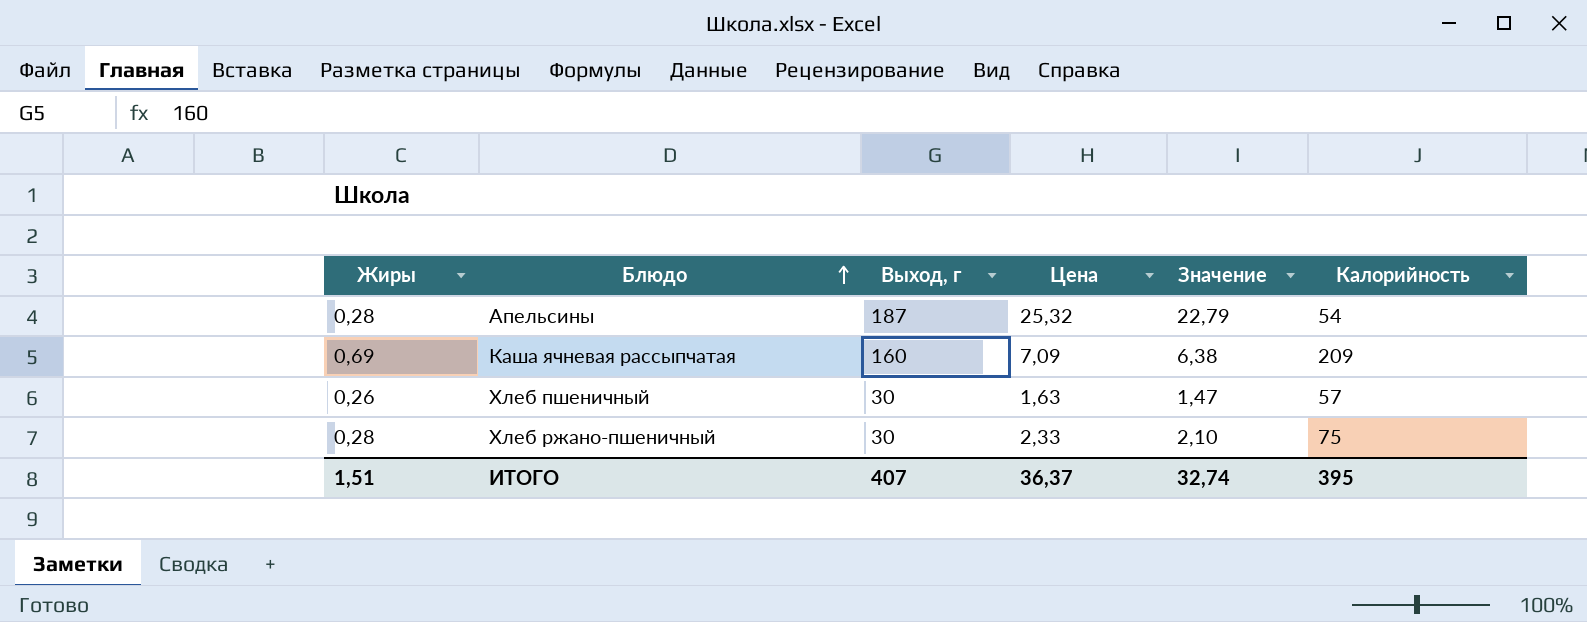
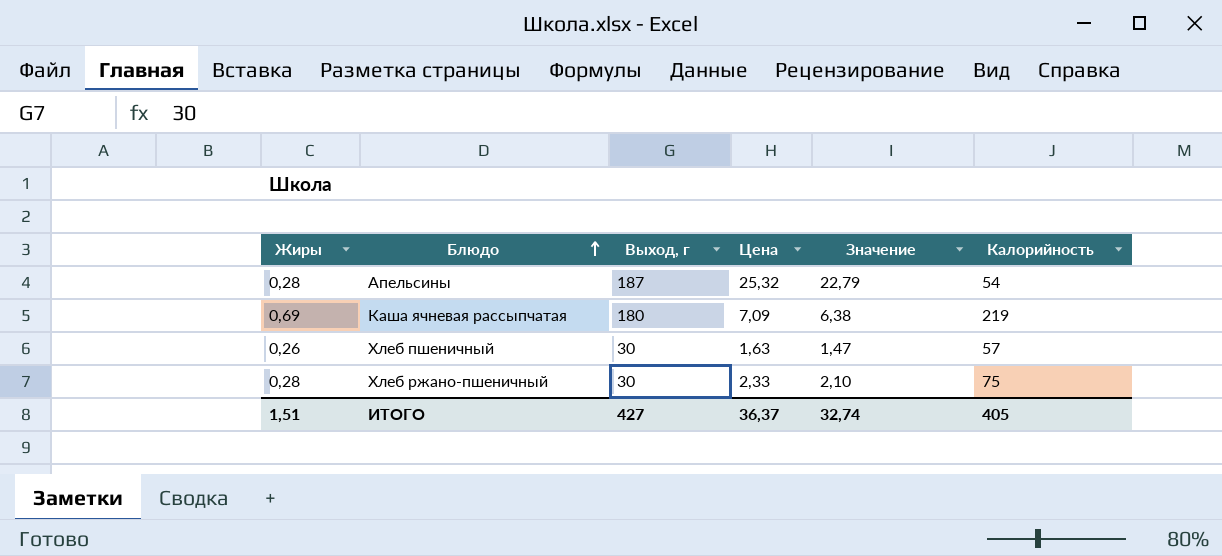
Каша ячневая рассыпчатая | Выход, г: 160 -> 180
Каша ячневая рассыпчатая | Калорийность: 209 -> 219
ИТОГО | Выход, г: 407 -> 427
ИТОГО | Калорийность: 395 -> 405

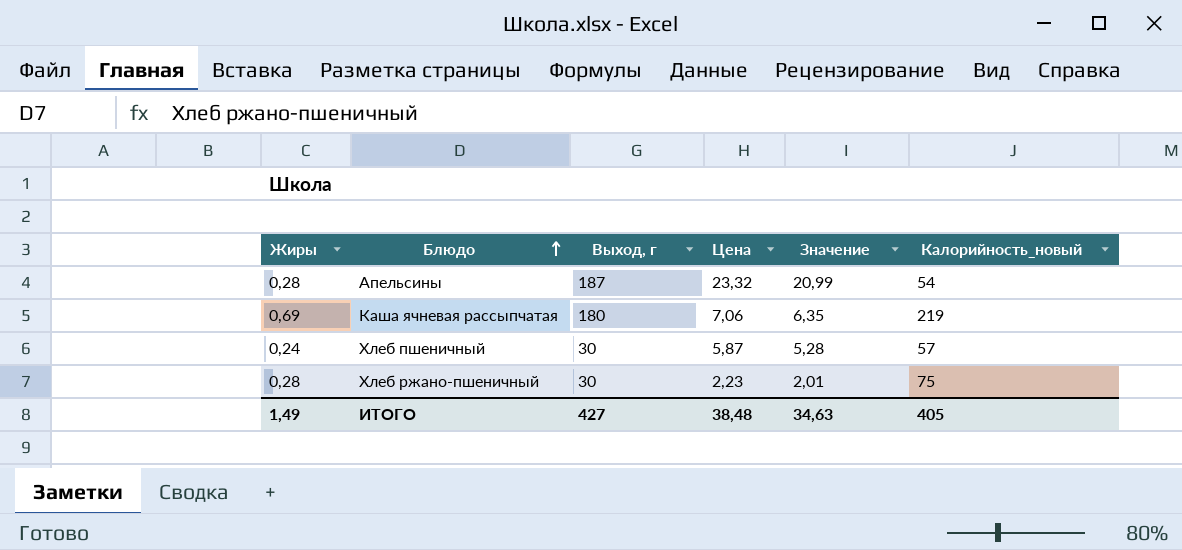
column name: Калорийность -> Калорийность_новый
Апельсины | Цена: 25,32 -> 23,32
Апельсины | Значение: 22,79 -> 20,99
Каша ячневая рассыпчатая | Цена: 7,09 -> 7,06
Каша ячневая рассыпчатая | Значение: 6,38 -> 6,35
Хлеб пшеничный | Жиры: 0,26 -> 0,24
Хлеб пшеничный | Цена: 1,63 -> 5,87
Хлеб пшеничный | Значение: 1,47 -> 5,28
Хлеб ржано-пшеничный | Цена: 2,33 -> 2,23
Хлеб ржано-пшеничный | Значение: 2,10 -> 2,01
ИТОГО | Жиры: 1,51 -> 1,49
ИТОГО | Цена: 36,37 -> 38,48
ИТОГО | Значение: 32,74 -> 34,63

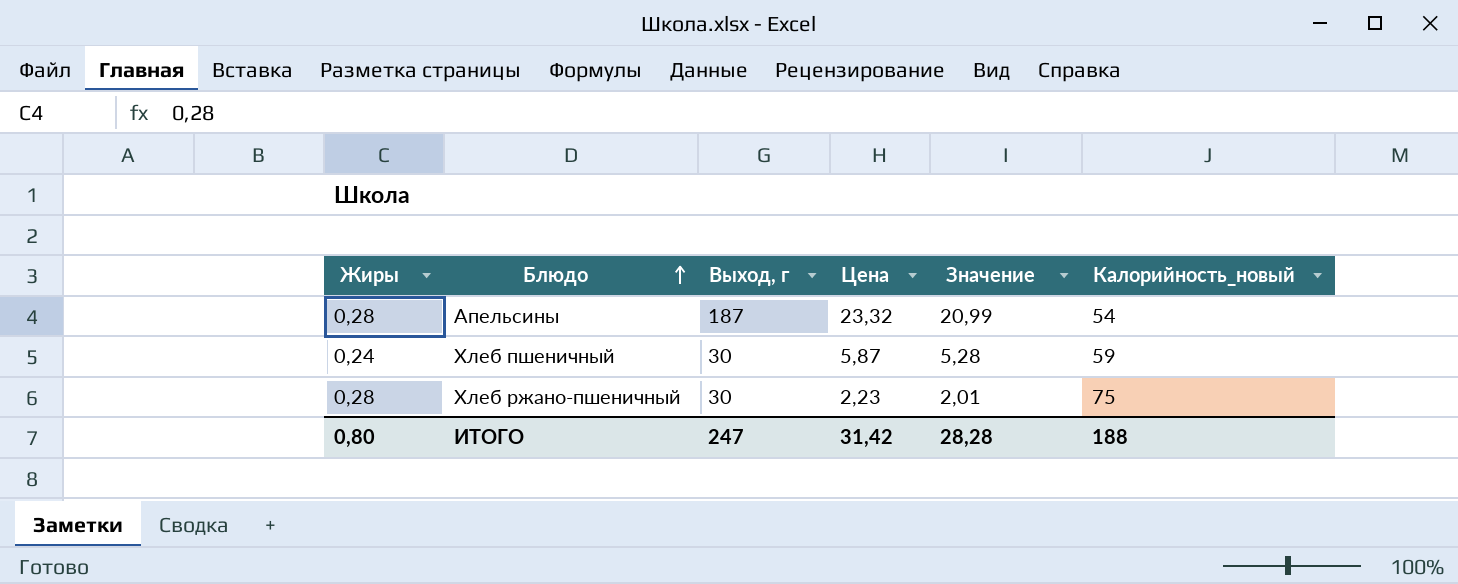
row Каша ячневая рассыпчатая: 0,69 | 180 | 7,06 | 6,35 | 219 -> none
Хлеб пшеничный | Калорийность_новый: 57 -> 59
ИТОГО | Жиры: 1,49 -> 0,80
ИТОГО | Выход, г: 427 -> 247
ИТОГО | Цена: 38,48 -> 31,42
ИТОГО | Значение: 34,63 -> 28,28
ИТОГО | Калорийность_новый: 405 -> 188

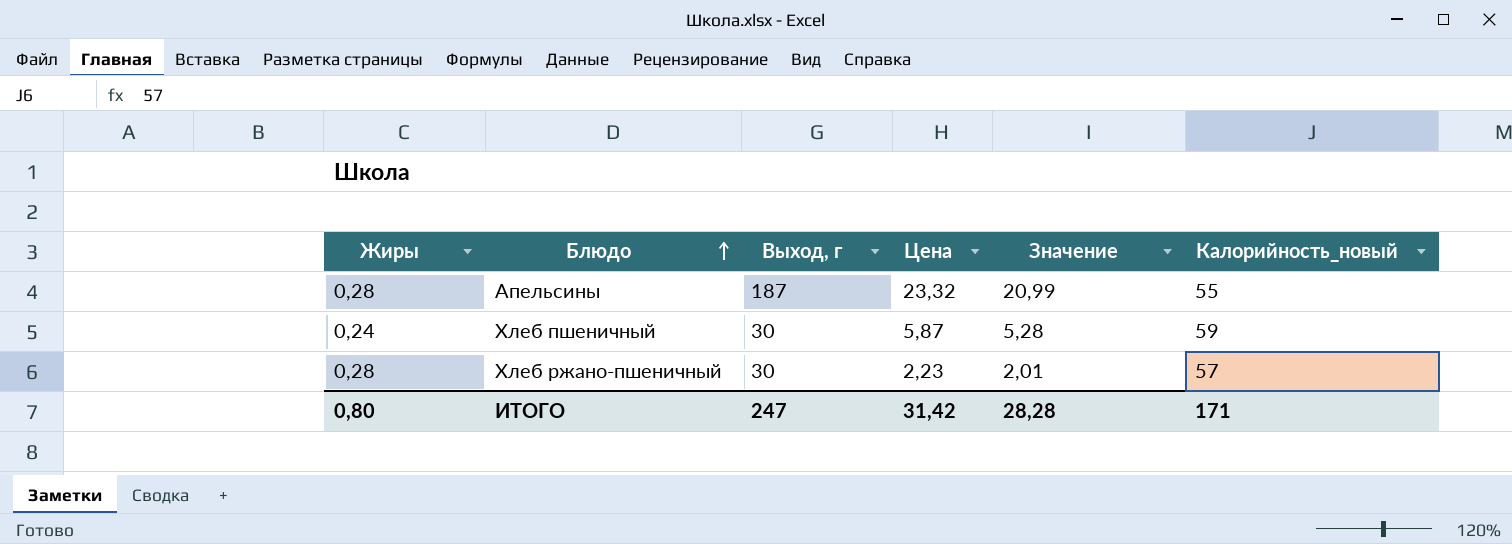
Апельсины | Калорийность_новый: 54 -> 55
Хлеб ржано-пшеничный | Калорийность_новый: 75 -> 57
ИТОГО | Калорийность_новый: 188 -> 171

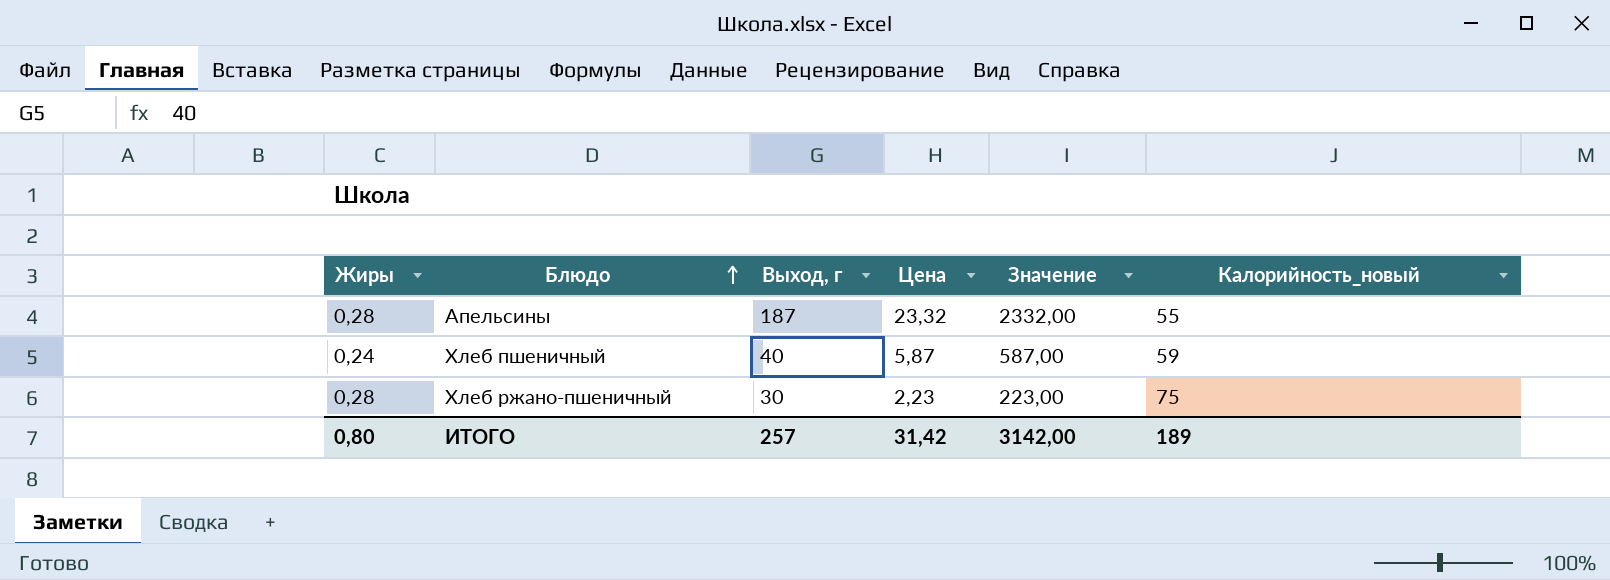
column Значение | formula: [Цена] * 0,9 -> [Цена] * 100
Хлеб пшеничный | Выход, г: 30 -> 40
Хлеб ржано-пшеничный | Калорийность_новый: 57 -> 75
ИТОГО | Выход, г: 247 -> 257
ИТОГО | Значение: 28,28 -> 3142,00
ИТОГО | Калорийность_новый: 171 -> 189

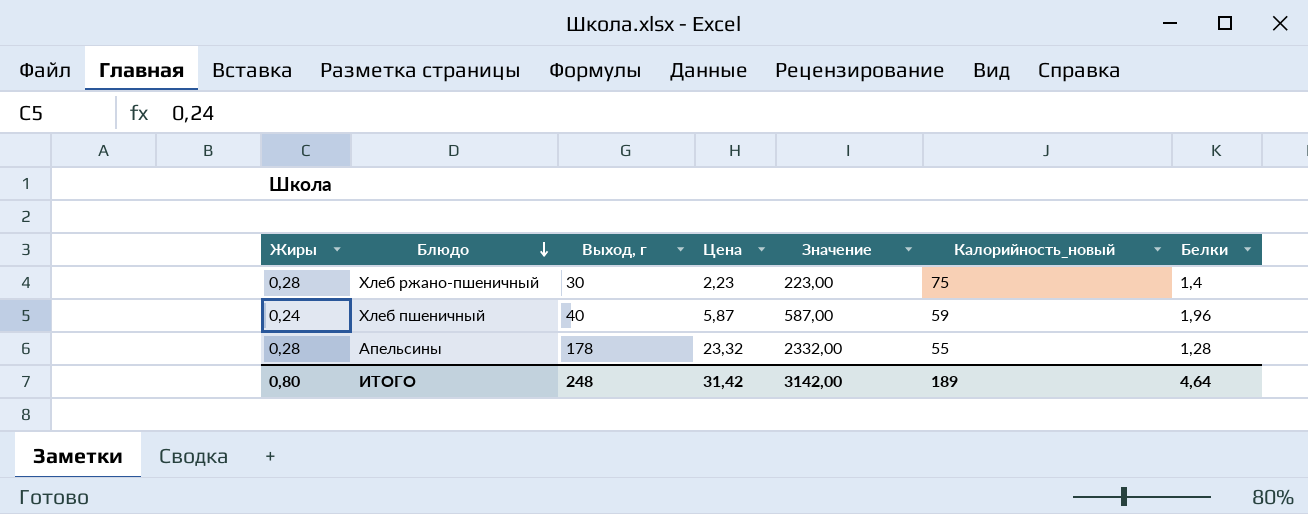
row order: Блюдо ascending -> Блюдо descending
column Белки | position: none -> 7
Апельсины | Выход, г: 187 -> 178
ИТОГО | Выход, г: 257 -> 248

